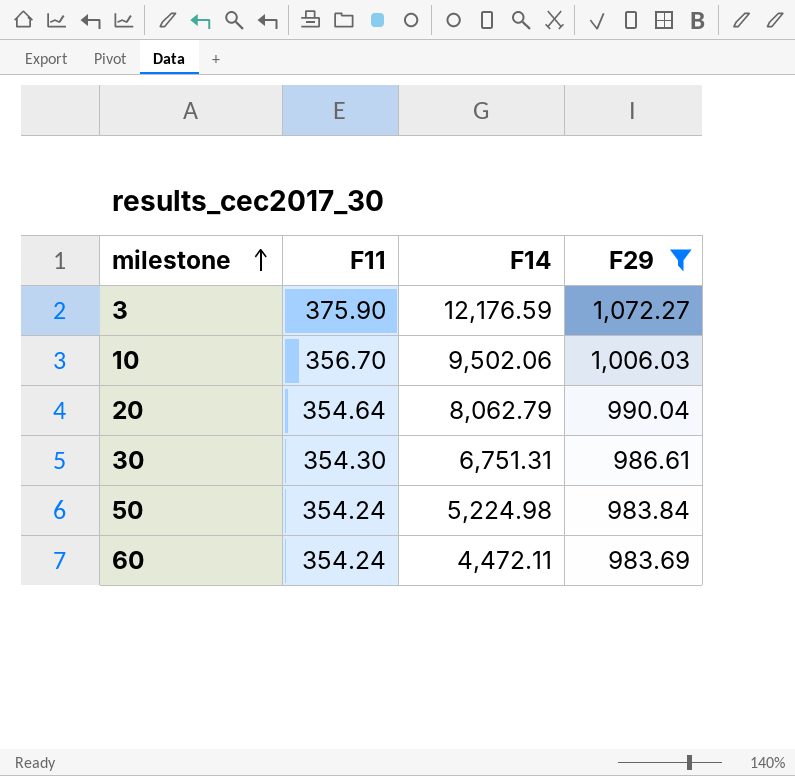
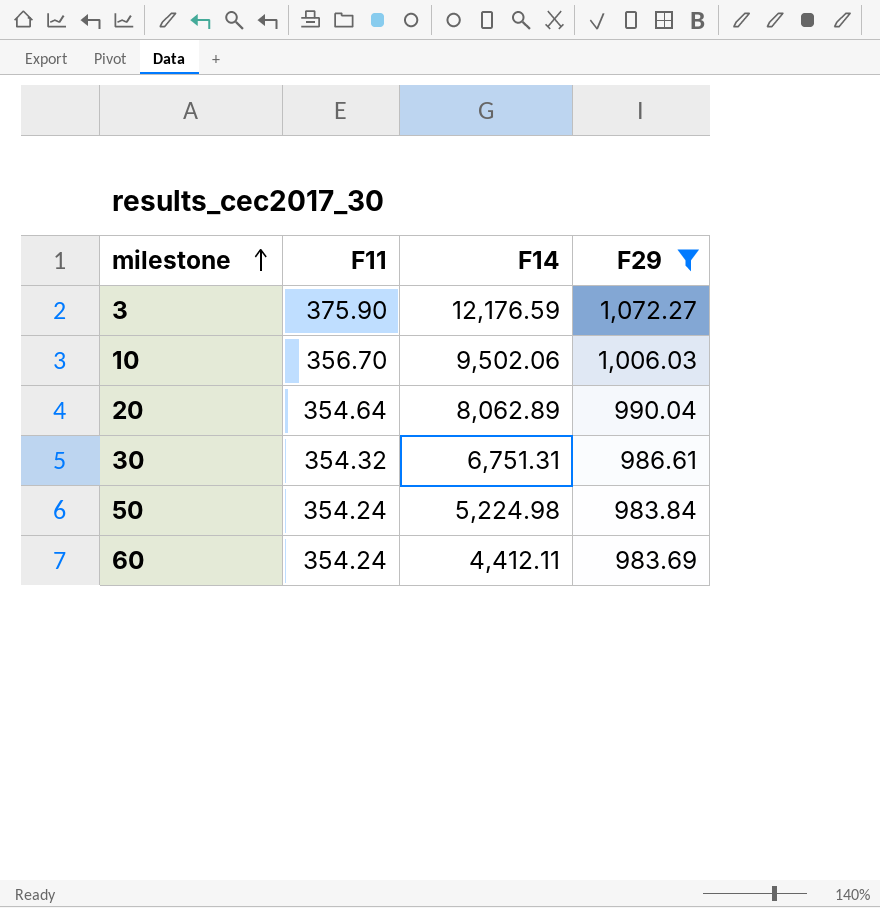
20 | F14: 8,062.79 -> 8,062.89
30 | F11: 354.30 -> 354.32
60 | F14: 4,472.11 -> 4,412.11

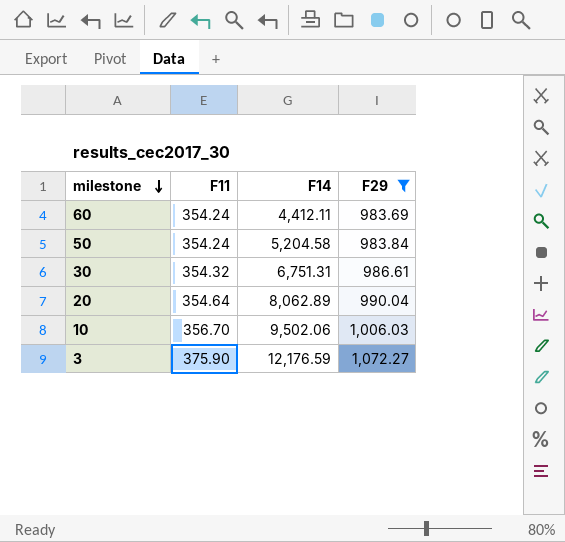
row order: milestone ascending -> milestone descending
50 | F14: 5,224.98 -> 5,204.58

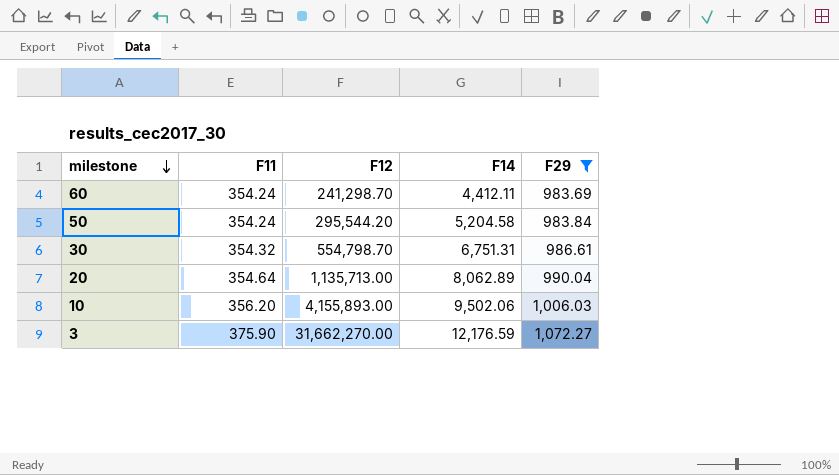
column F12 | position: none -> 3
10 | F11: 356.70 -> 356.20

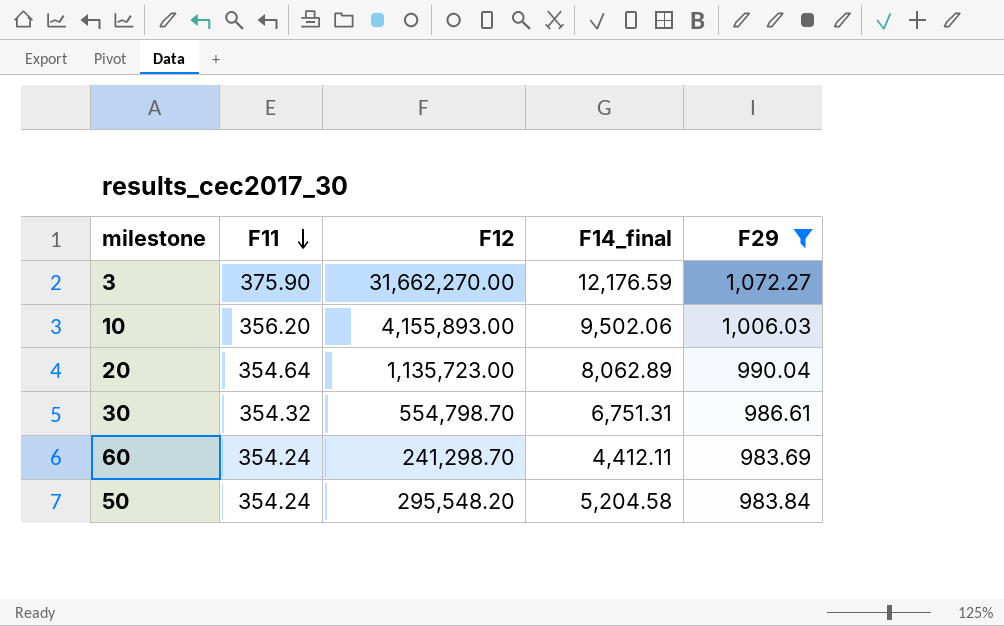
row order: milestone descending -> F11 descending
column name: F14 -> F14_final
20 | F12: 1,135,713.00 -> 1,135,723.00
50 | F12: 295,544.20 -> 295,548.20

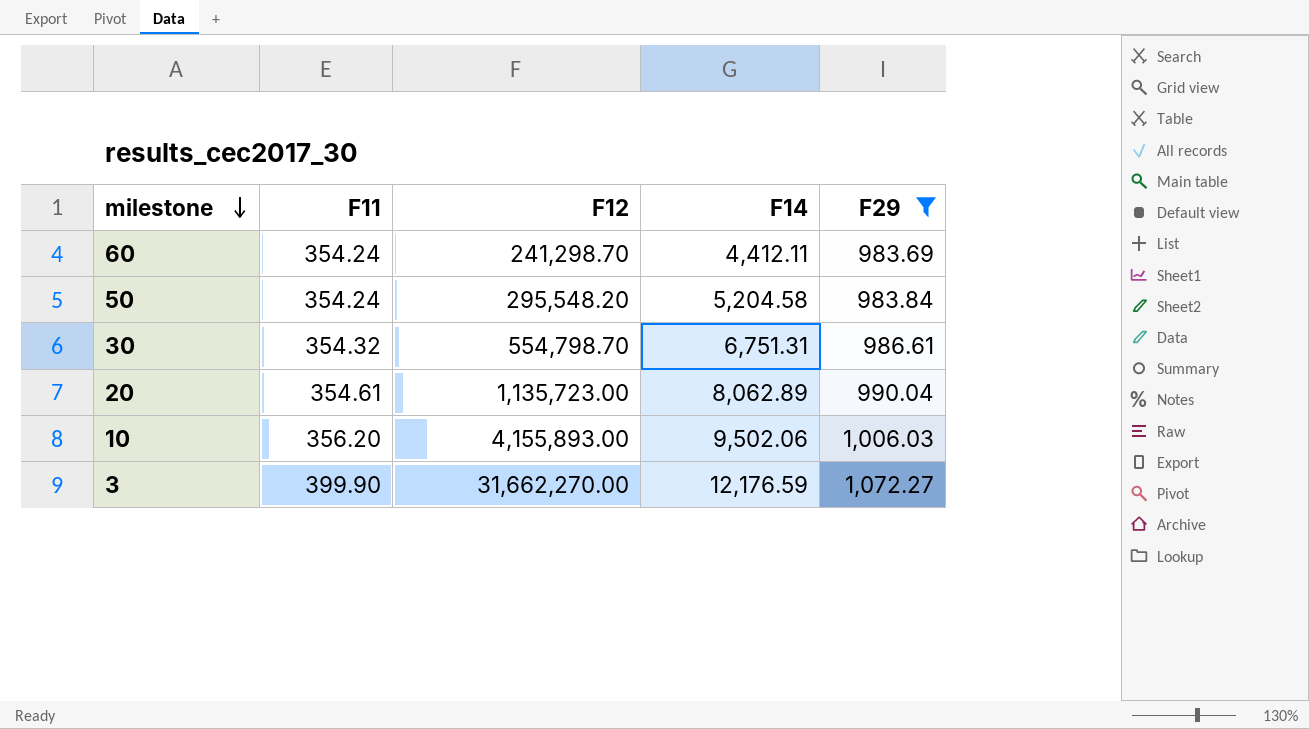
row order: F11 descending -> milestone descending
column name: F14_final -> F14
20 | F11: 354.64 -> 354.61
3 | F11: 375.90 -> 399.90

